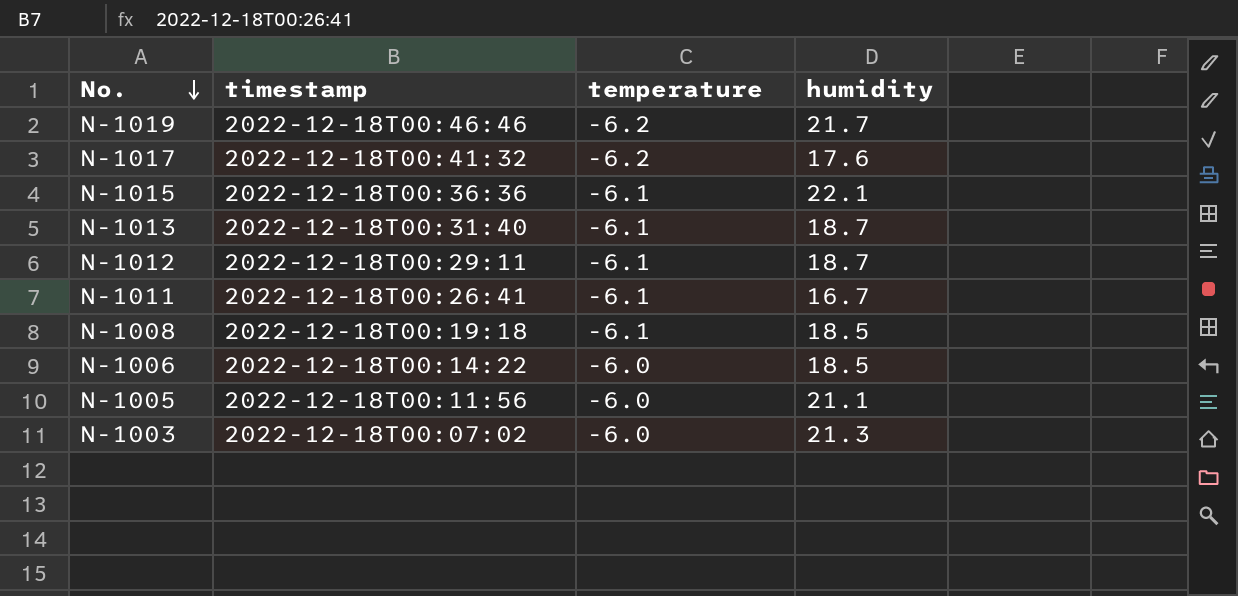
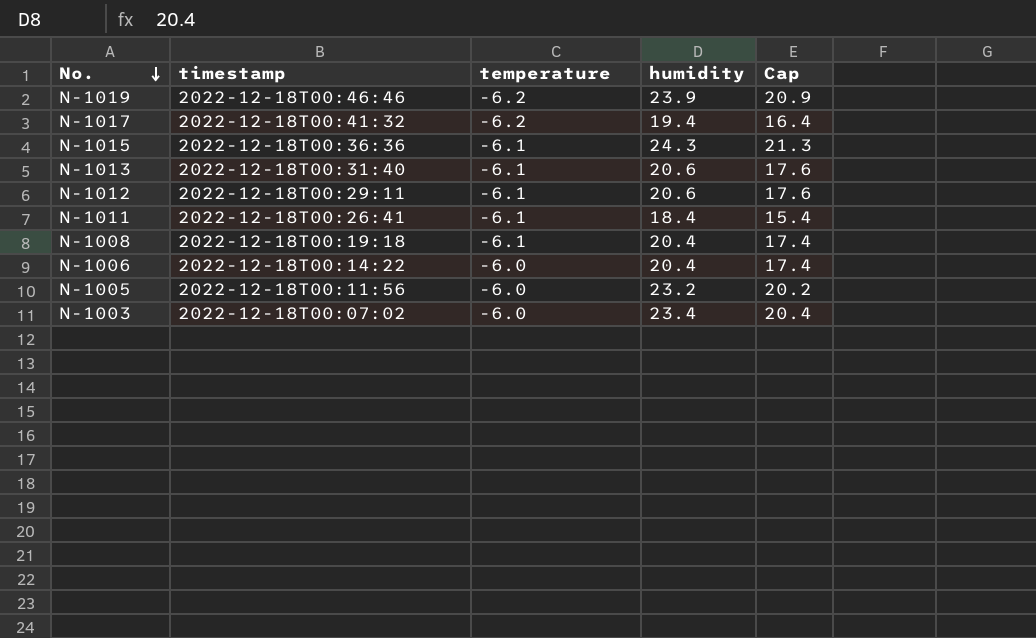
column Cap | formula: none -> [humidity] - 3
N-1019 | humidity: 21.7 -> 23.9
N-1017 | humidity: 17.6 -> 19.4
N-1015 | humidity: 22.1 -> 24.3
N-1013 | humidity: 18.7 -> 20.6
N-1012 | humidity: 18.7 -> 20.6
N-1011 | humidity: 16.7 -> 18.4
N-1008 | humidity: 18.5 -> 20.4
N-1006 | humidity: 18.5 -> 20.4
N-1005 | humidity: 21.1 -> 23.2
N-1003 | humidity: 21.3 -> 23.4

